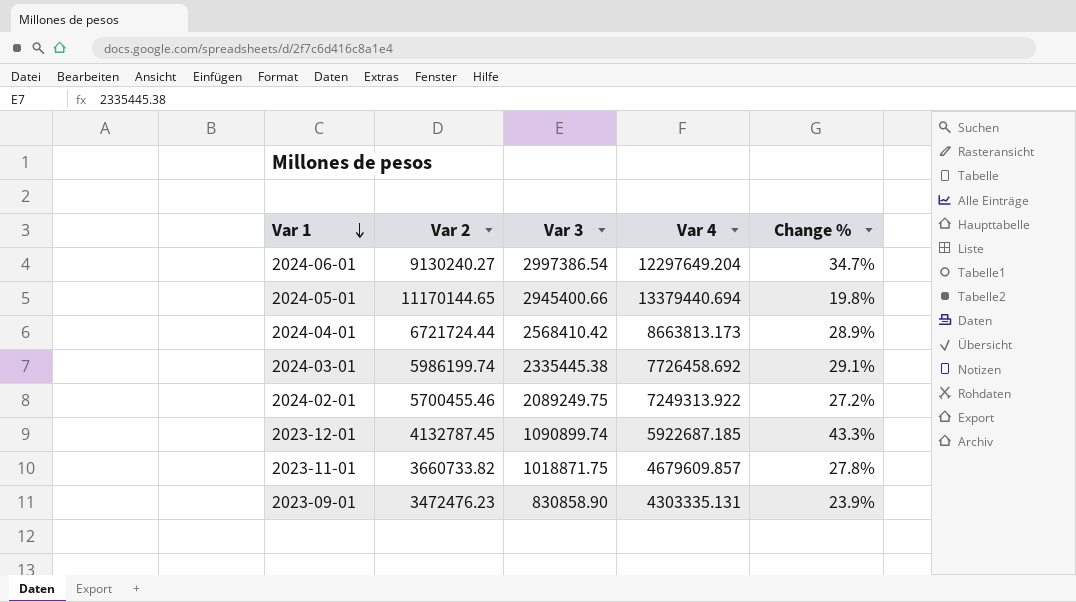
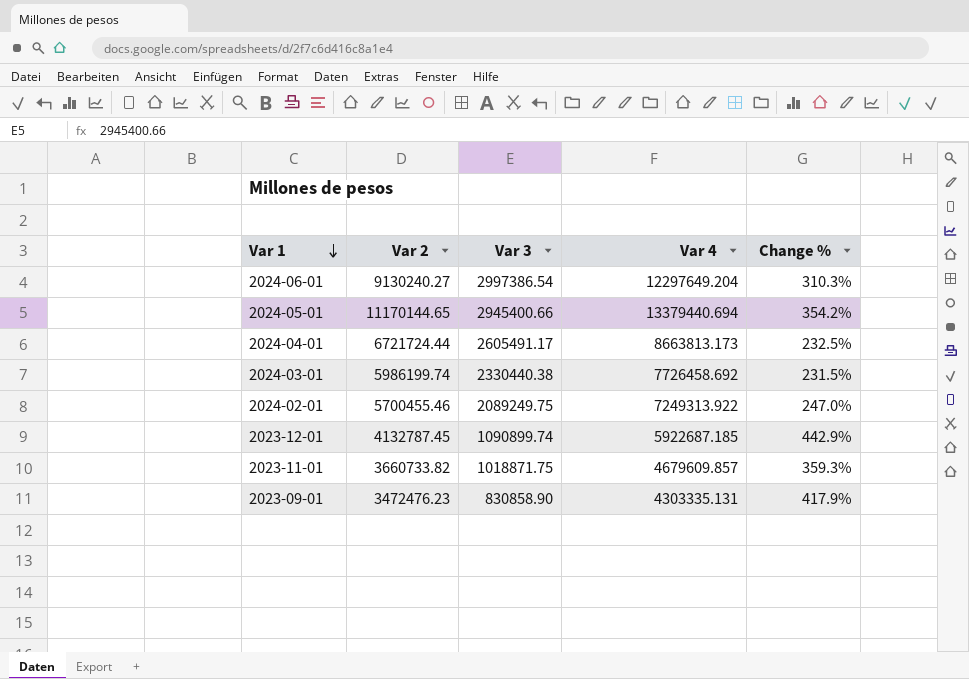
column Change % | formula: ([Var 4] - [Var 2]) / [Var 2] -> ([Var 4] - [Var 3]) / [Var 3]
2024-04-01 | Var 3: 2568410.42 -> 2605491.17
2024-03-01 | Var 3: 2335445.38 -> 2330440.38

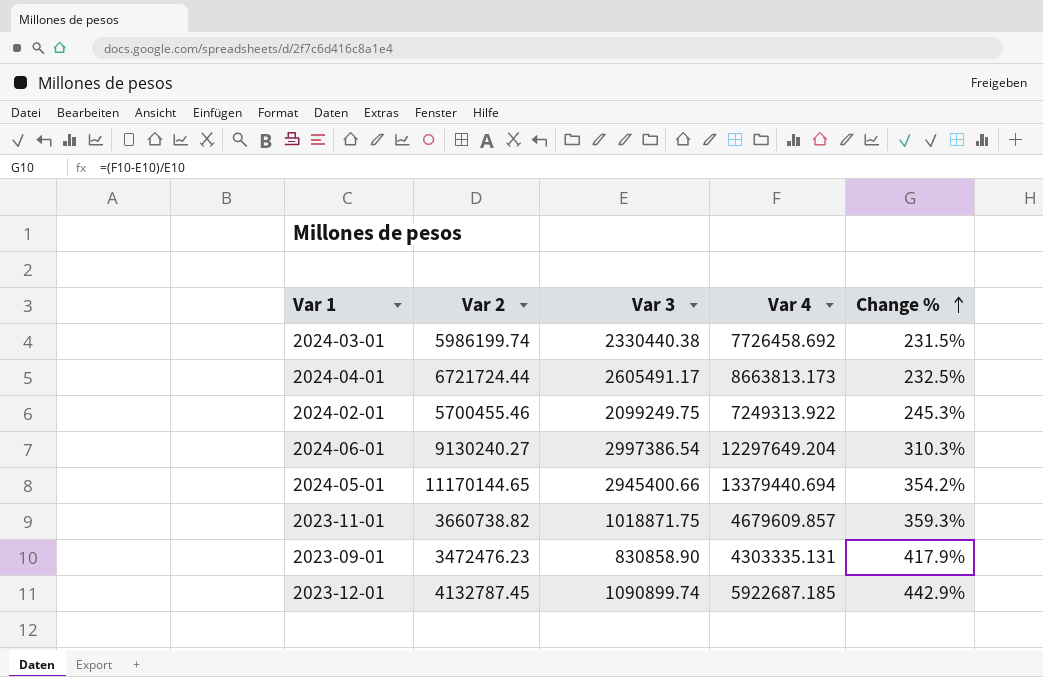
row order: Var 1 descending -> Change % ascending
2024-02-01 | Var 3: 2089249.75 -> 2099249.75
2024-02-01 | Change %: 247.0% -> 245.3%
2023-11-01 | Var 2: 3660733.82 -> 3660738.82

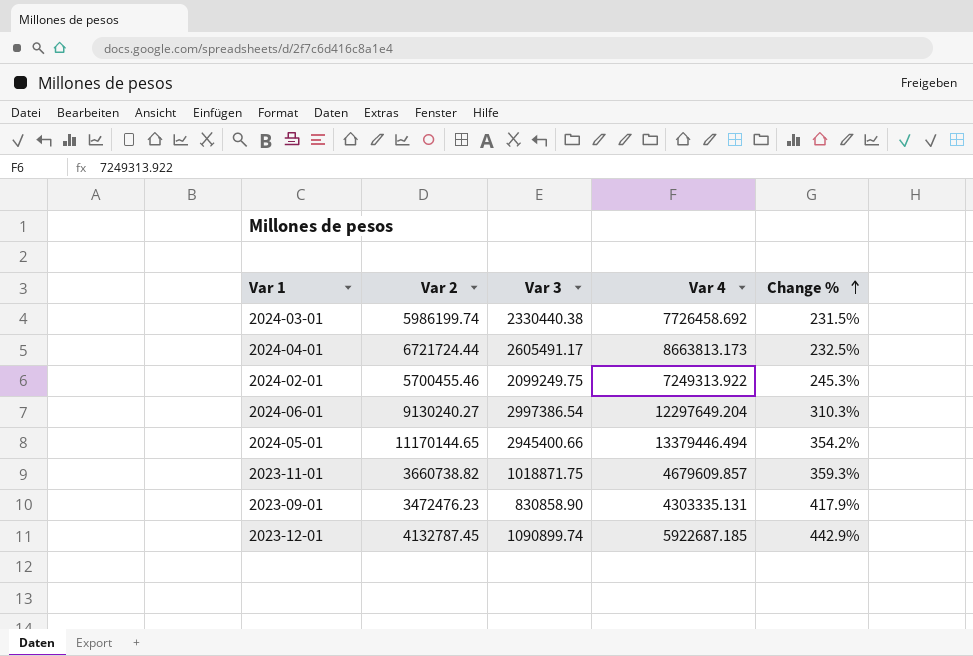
2024-05-01 | Var 4: 13379440.694 -> 13379446.494

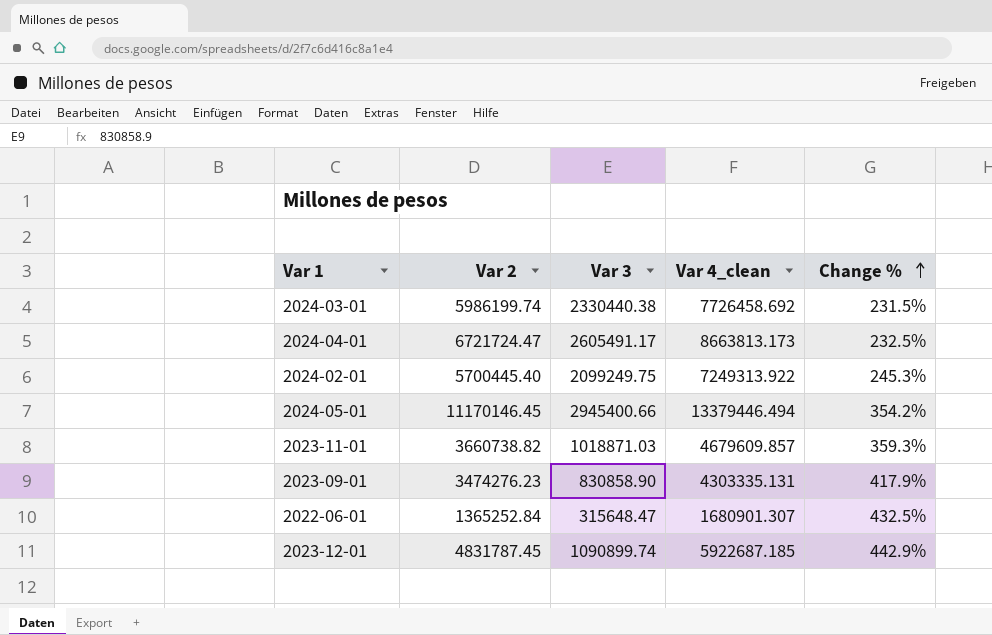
column name: Var 4 -> Var 4_clean
row 2024-06-01: 9130240.27 | 2997386.54 | 12297649.204 | 310.3% -> none
2024-04-01 | Var 2: 6721724.44 -> 6721724.47
2024-02-01 | Var 2: 5700455.46 -> 5700445.40
2024-05-01 | Var 2: 11170144.65 -> 11170146.45
2023-11-01 | Var 3: 1018871.75 -> 1018871.03
2023-09-01 | Var 2: 3472476.23 -> 3474276.23
row 2022-06-01: none -> 1365252.84 | 315648.47 | 1680901.307 | 432.5%
2023-12-01 | Var 2: 4132787.45 -> 4831787.45

